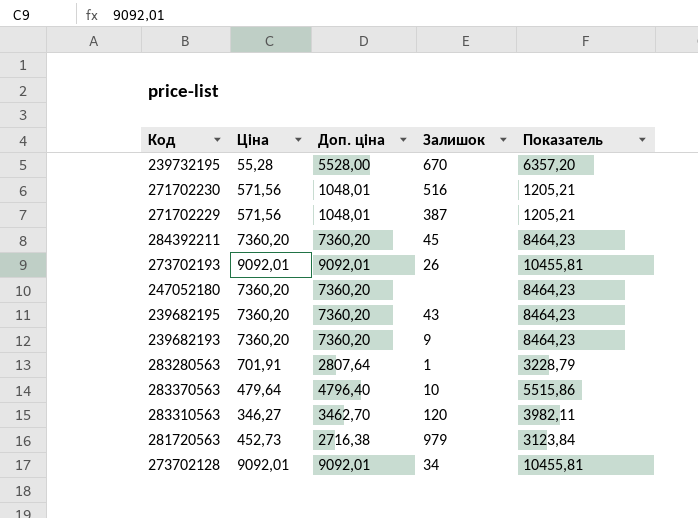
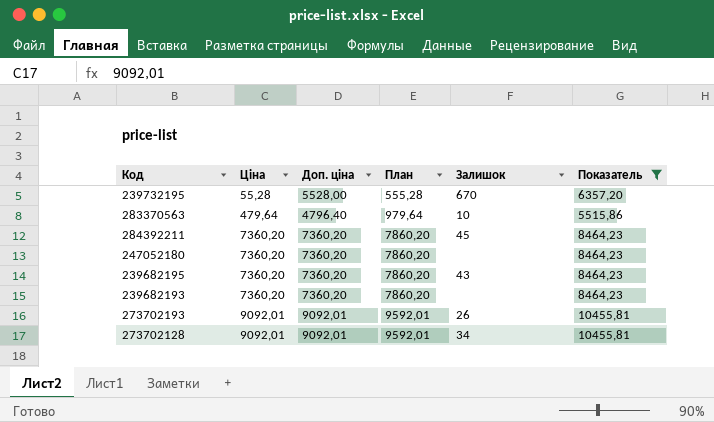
filter: none -> Показатель >= 5515,86
row order: none -> Ціна ascending
column План | formula: none -> [Ціна] + 500
239682193 | Залишок: 9 -> none

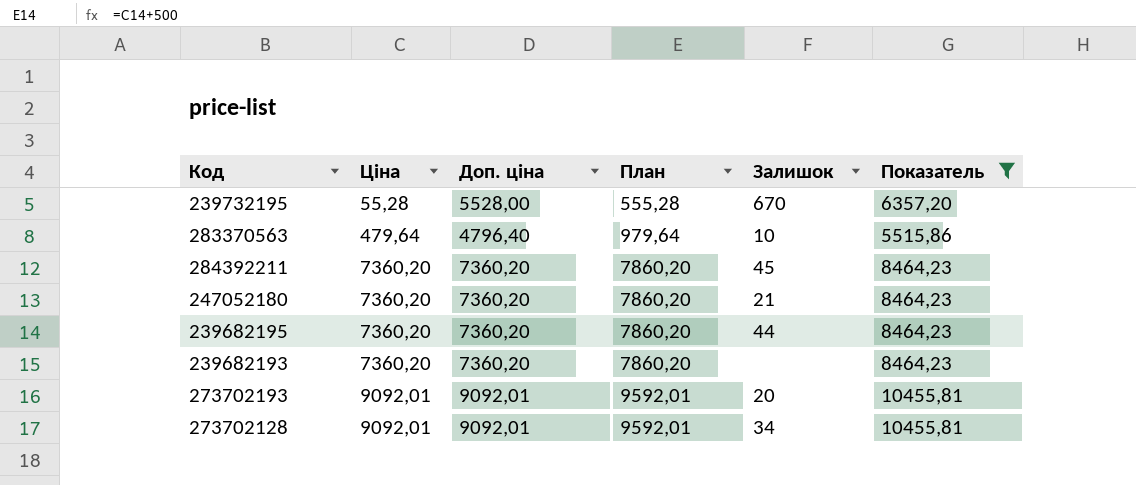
247052180 | Залишок: none -> 21
239682195 | Залишок: 43 -> 44
273702193 | Залишок: 26 -> 20

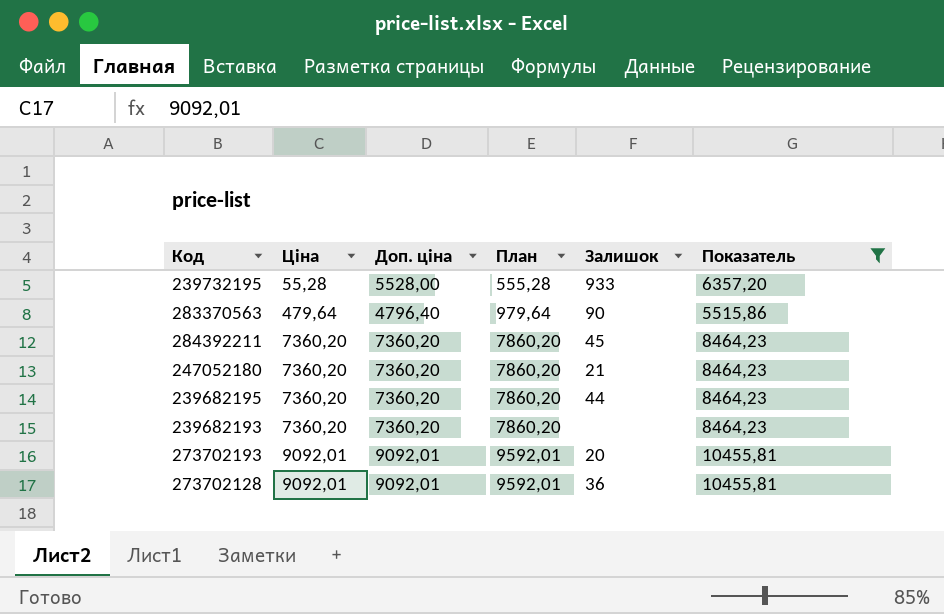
239732195 | Залишок: 670 -> 933
283370563 | Залишок: 10 -> 90
273702128 | Залишок: 34 -> 36

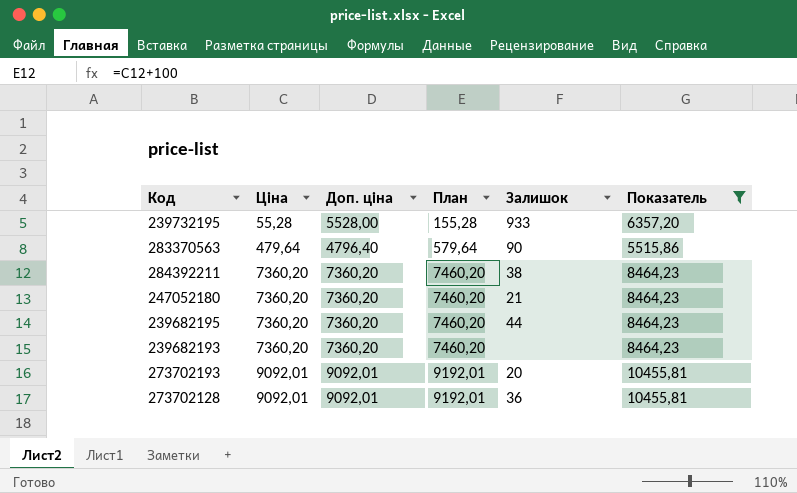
column План | formula: [Ціна] + 500 -> [Ціна] + 100
284392211 | Залишок: 45 -> 38

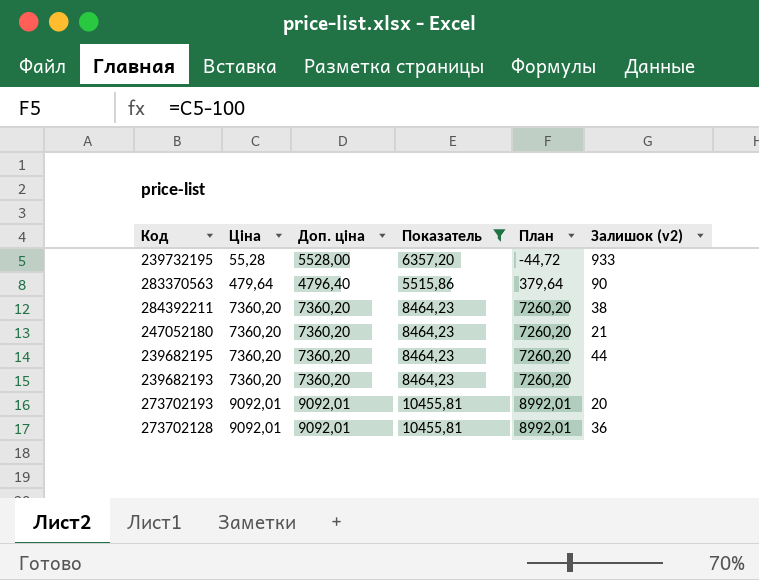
column Показатель | position: 6 -> 4
column План | formula: [Ціна] + 100 -> [Ціна] - 100
column name: Залишок -> Залишок (v2)

